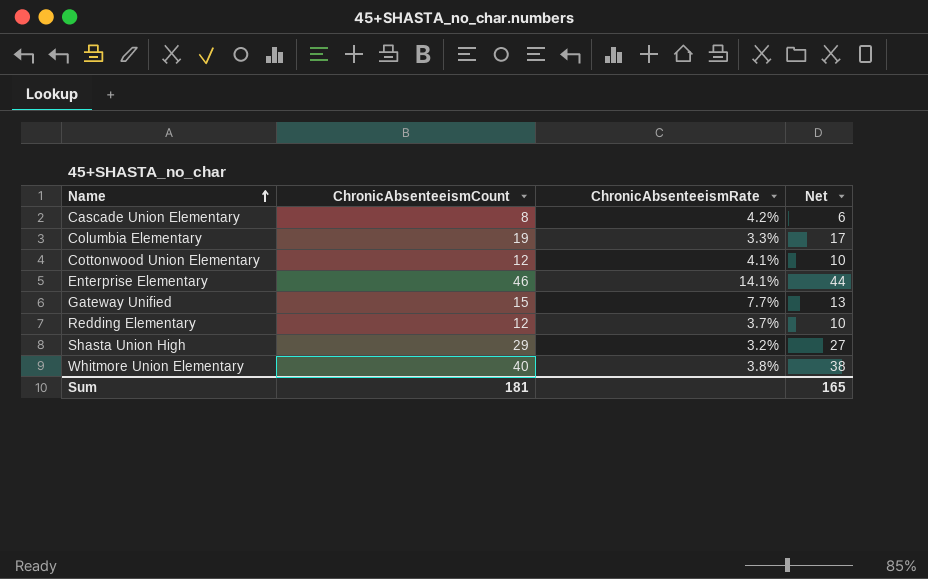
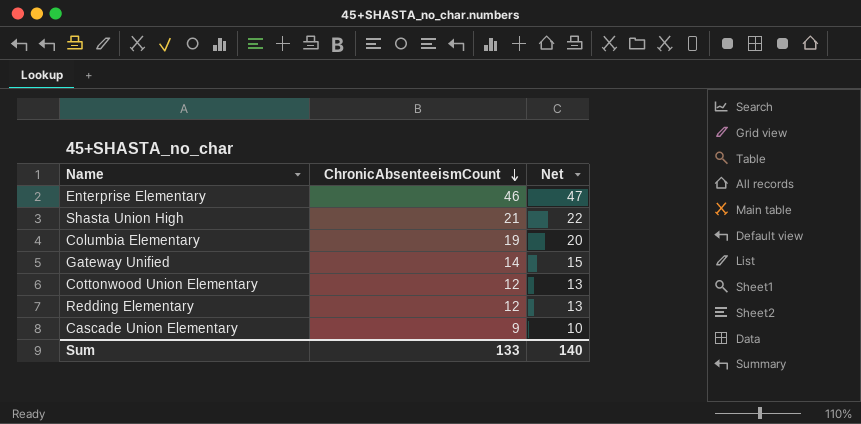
row order: Name ascending -> ChronicAbsenteeismCount descending
column ChronicAbsenteeismRate | position: 3 -> none
column Net | formula: [ChronicAbsenteeismCount] - 2 -> [ChronicAbsenteeismCount] + 1
row Whitmore Union Elementary: 40 | 3.8% | 38 -> none
Shasta Union High | ChronicAbsenteeismCount: 29 -> 21
Gateway Unified | ChronicAbsenteeismCount: 15 -> 14
Cascade Union Elementary | ChronicAbsenteeismCount: 8 -> 9
Sum | ChronicAbsenteeismCount: 181 -> 133
Sum | Net: 165 -> 140

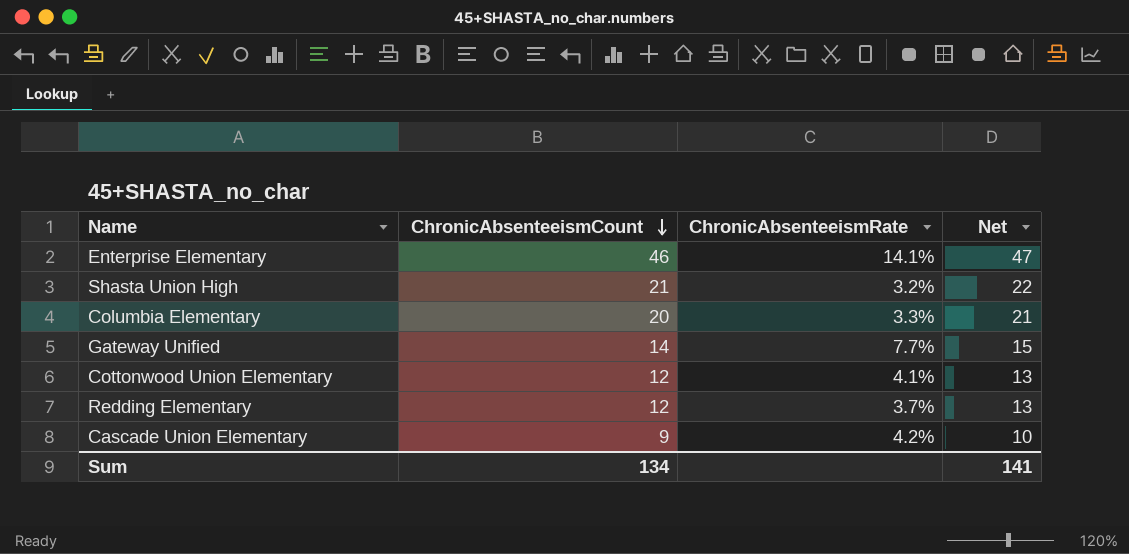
column ChronicAbsenteeismRate | position: none -> 3
Columbia Elementary | ChronicAbsenteeismCount: 19 -> 20
Columbia Elementary | Net: 20 -> 21
Sum | ChronicAbsenteeismCount: 133 -> 134
Sum | Net: 140 -> 141

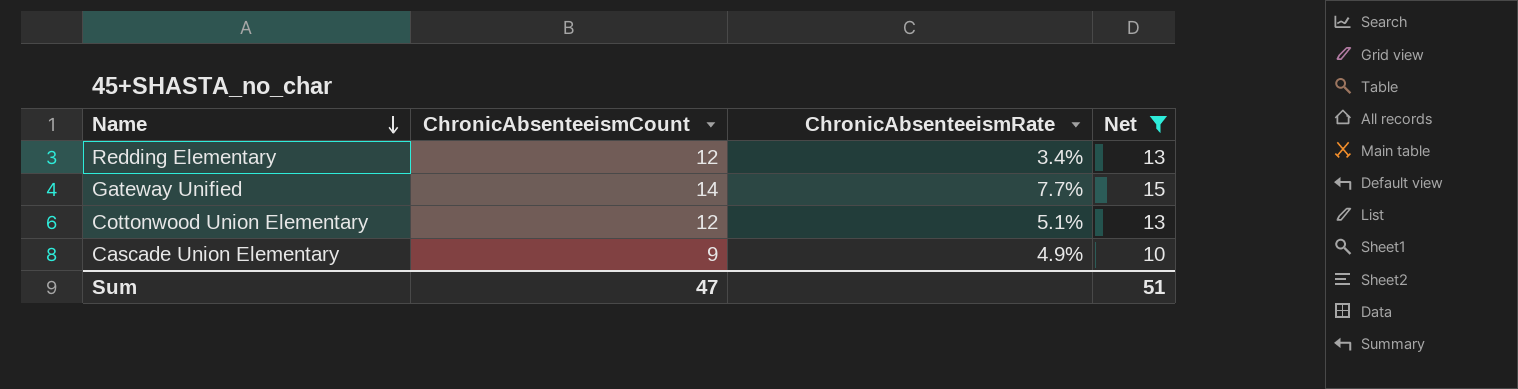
filter: none -> Net <= 15
row order: ChronicAbsenteeismCount descending -> Name descending
Redding Elementary | ChronicAbsenteeismRate: 3.7% -> 3.4%
Cottonwood Union Elementary | ChronicAbsenteeismRate: 4.1% -> 5.1%
Cascade Union Elementary | ChronicAbsenteeismRate: 4.2% -> 4.9%
Sum | ChronicAbsenteeismCount: 134 -> 47
Sum | Net: 141 -> 51

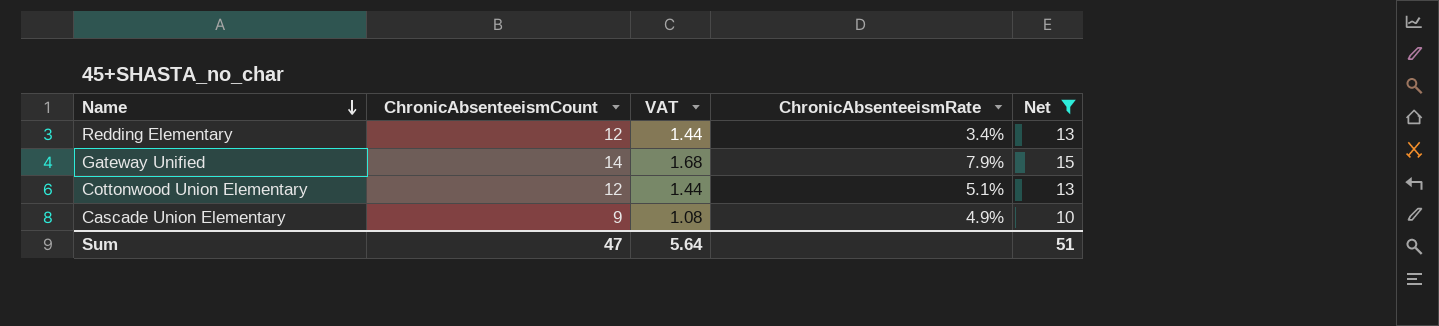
column VAT | formula: none -> [ChronicAbsenteeismCount] * 0.12
Gateway Unified | ChronicAbsenteeismRate: 7.7% -> 7.9%

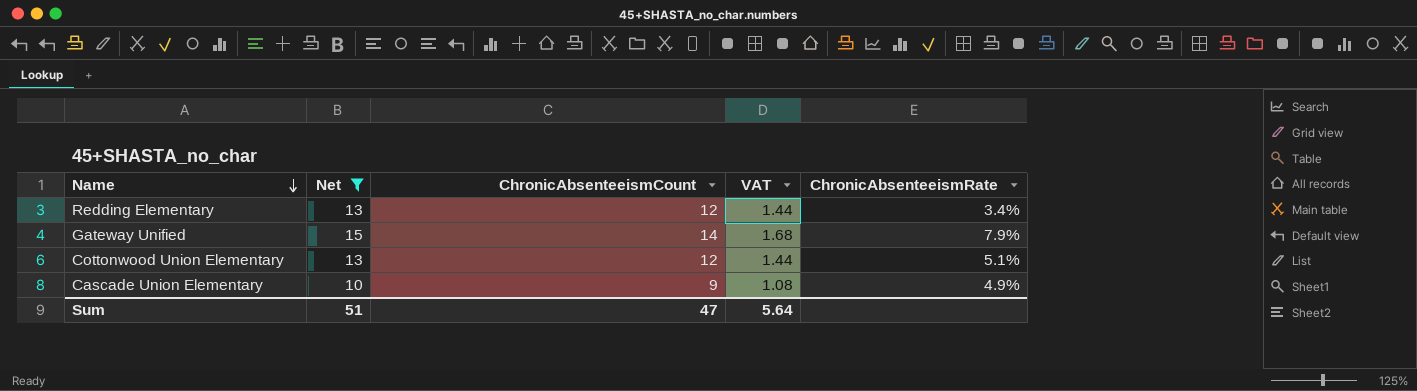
column Net | position: 5 -> 2

